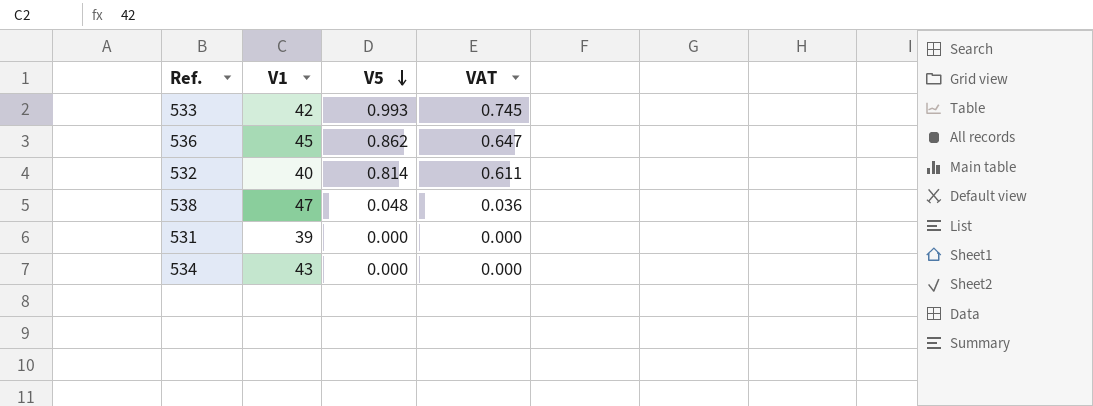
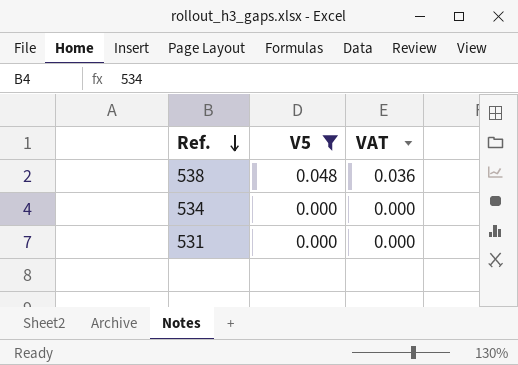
filter: none -> V5 <= 0.048
row order: V5 descending -> Ref. descending
column V1 | position: 2 -> none

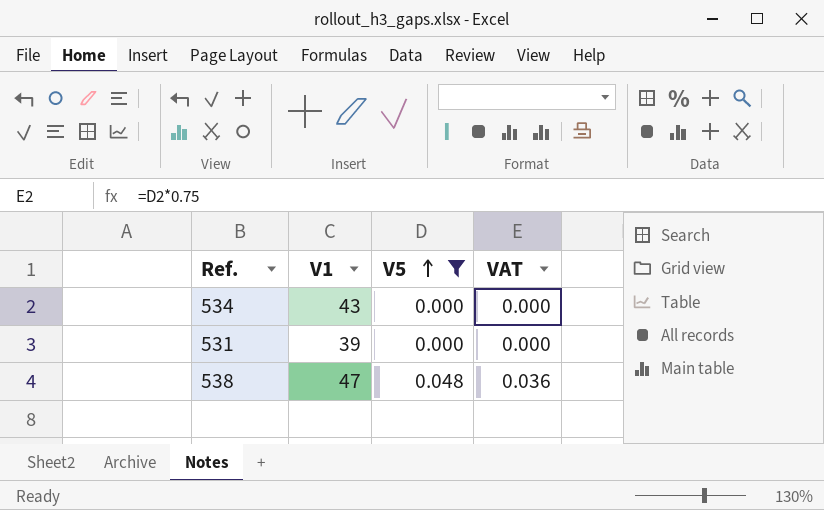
row order: Ref. descending -> V5 ascending
column V1 | position: none -> 2

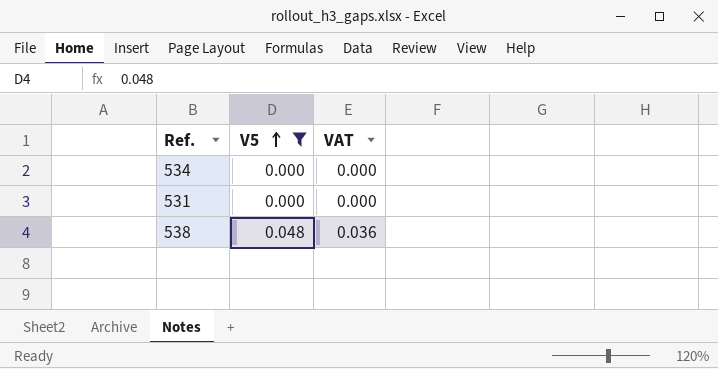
column V1 | position: 2 -> none

